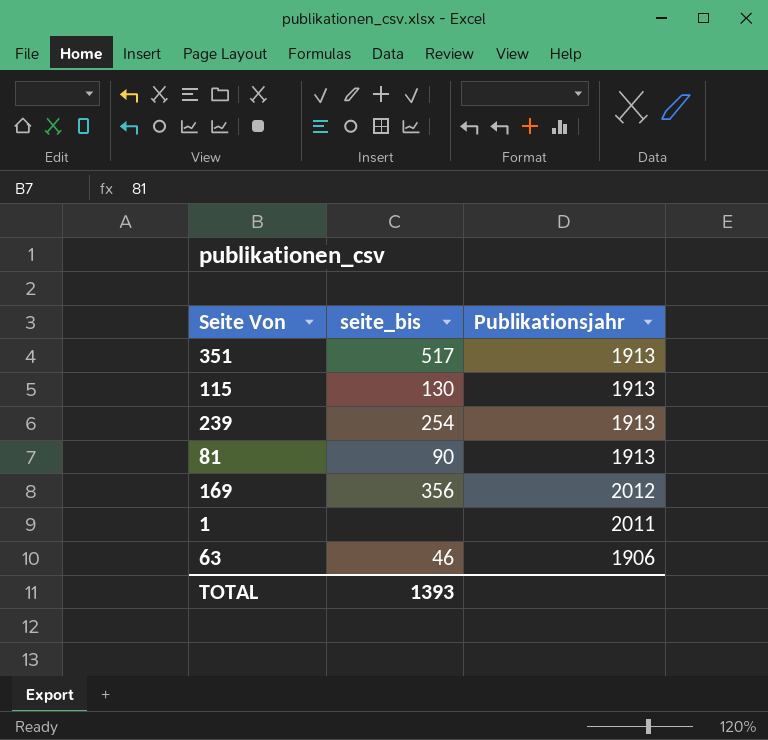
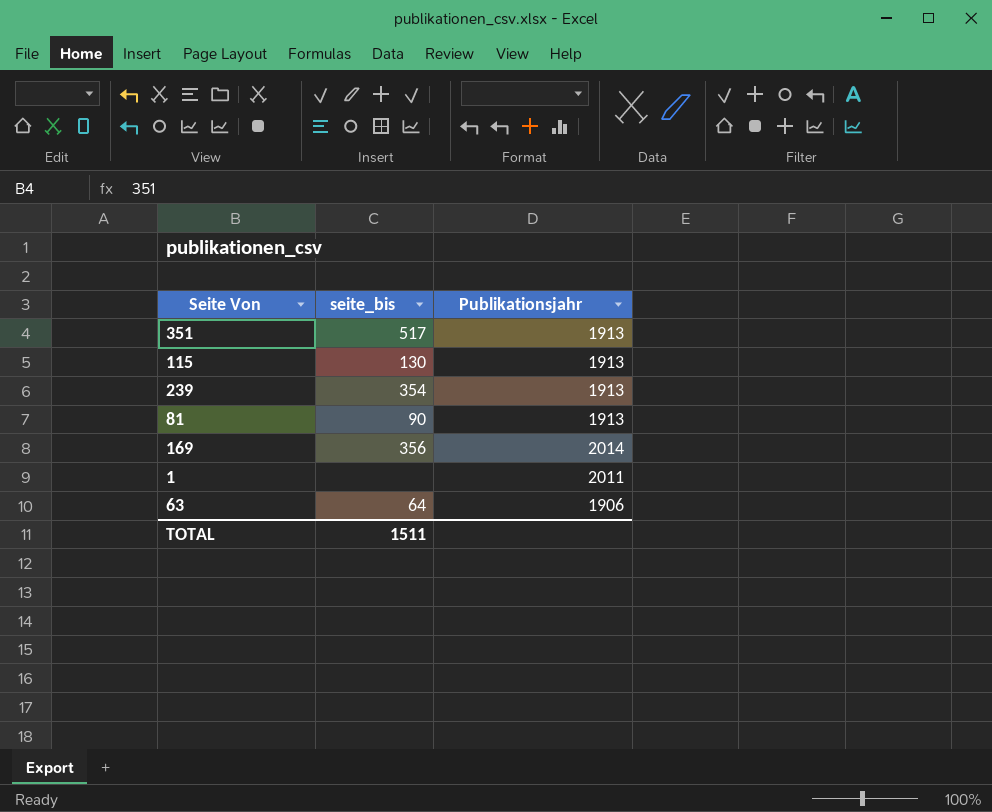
239 | seite_bis: 254 -> 354
169 | Publikationsjahr: 2012 -> 2014
63 | seite_bis: 46 -> 64
TOTAL | seite_bis: 1393 -> 1511

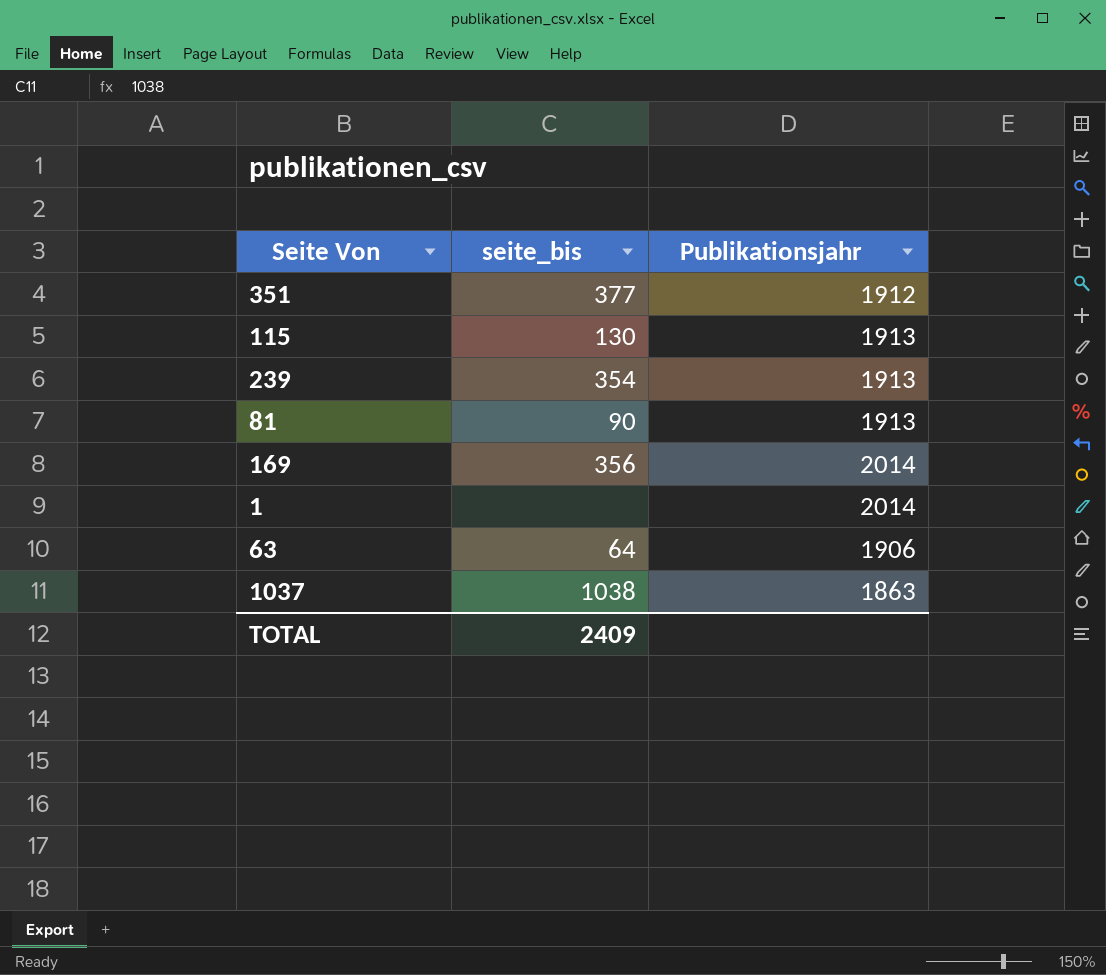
351 | seite_bis: 517 -> 377
351 | Publikationsjahr: 1913 -> 1912
1 | Publikationsjahr: 2011 -> 2014
row 1037: none -> 1038 | 1863
TOTAL | seite_bis: 1511 -> 2409

